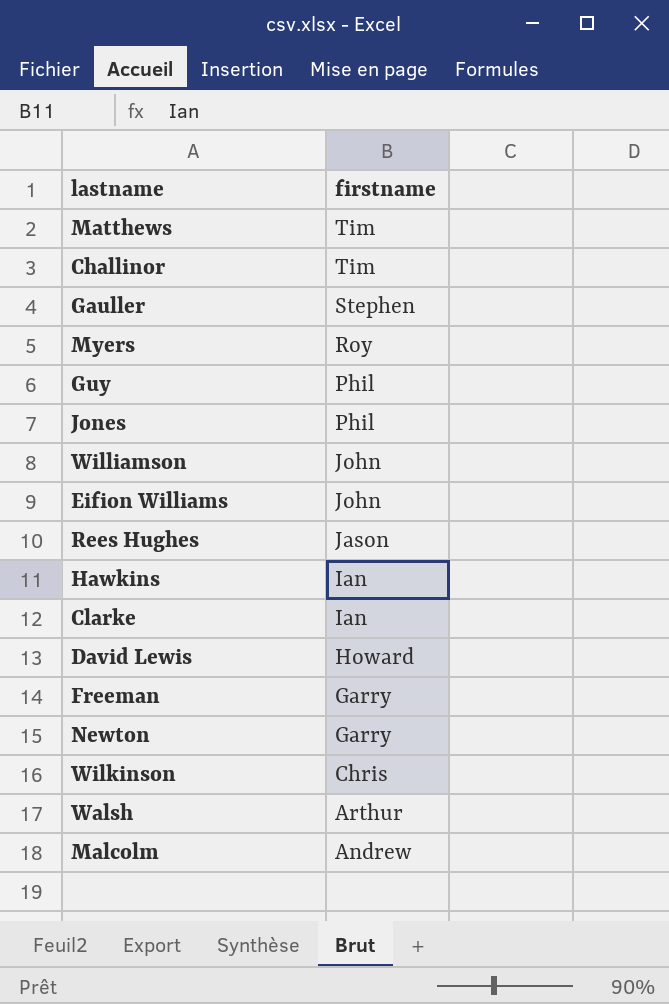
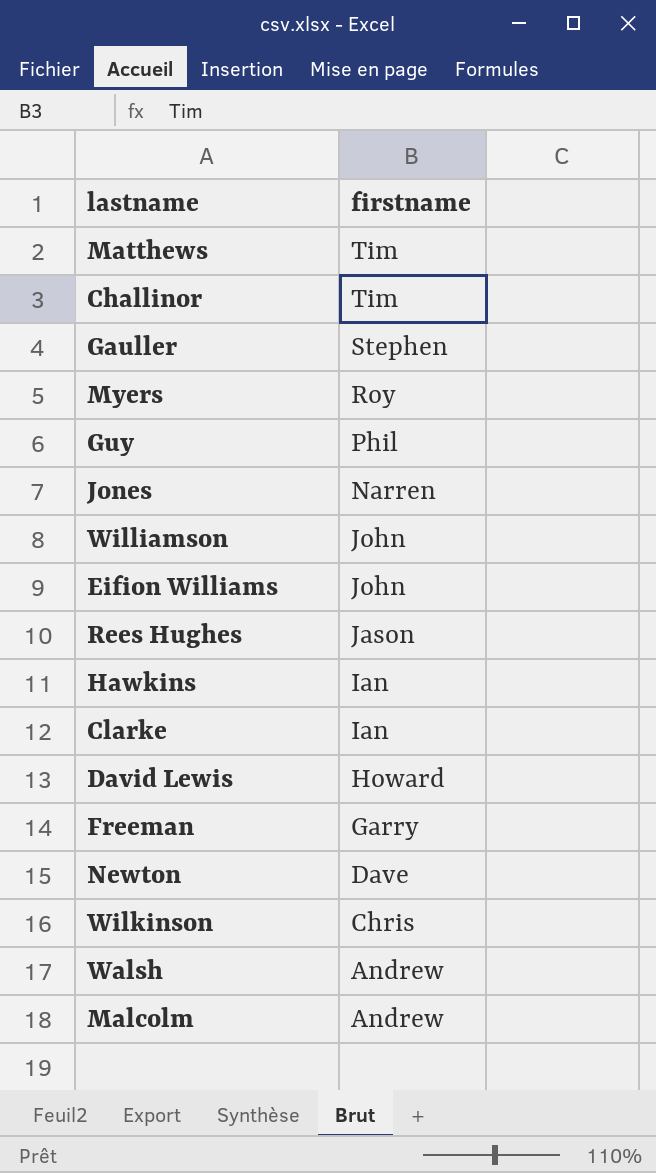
Jones | firstname: Phil -> Narren
Newton | firstname: Garry -> Dave
Walsh | firstname: Arthur -> Andrew

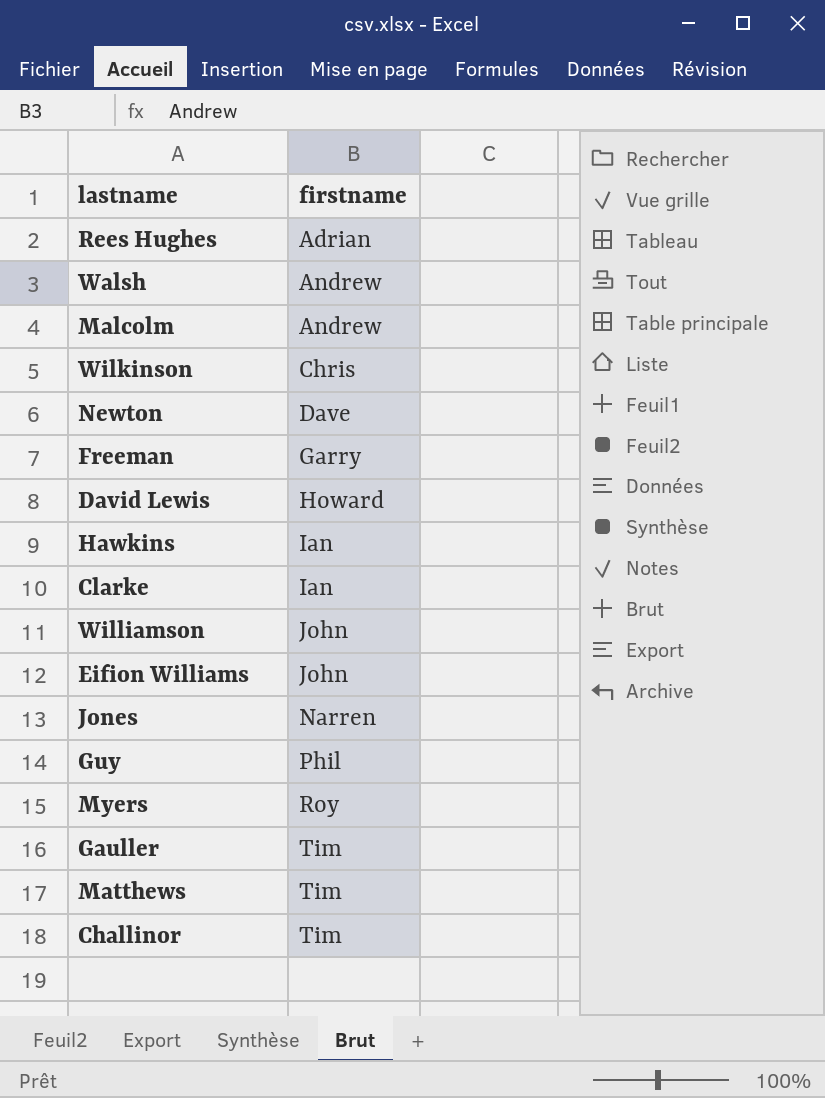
row order: firstname descending -> firstname ascending
Rees Hughes | firstname: Jason -> Adrian
Gauller | firstname: Stephen -> Tim

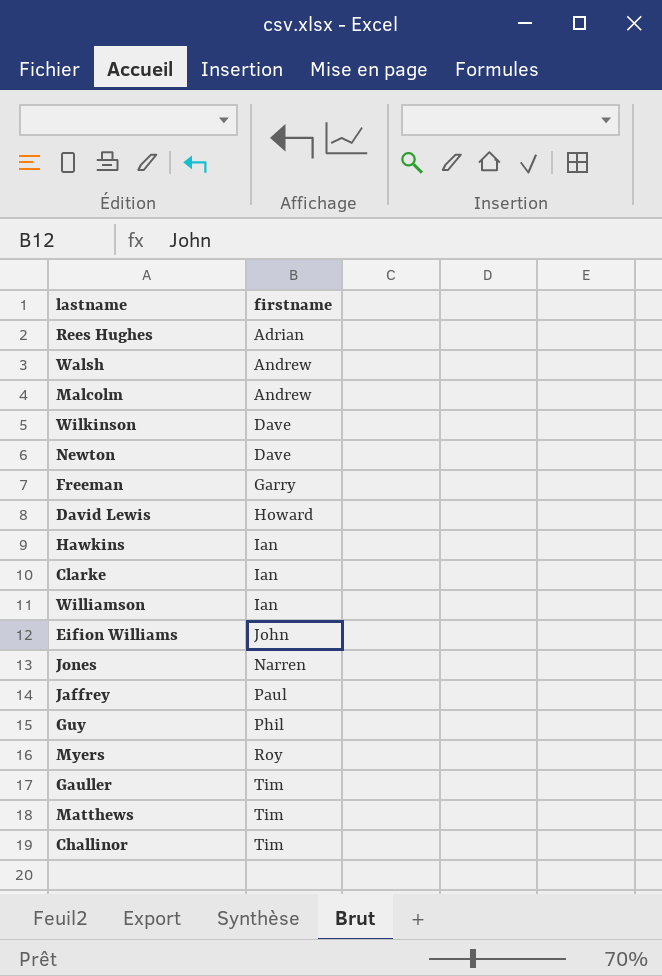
Wilkinson | firstname: Chris -> Dave
Williamson | firstname: John -> Ian
row Jaffrey: none -> Paul

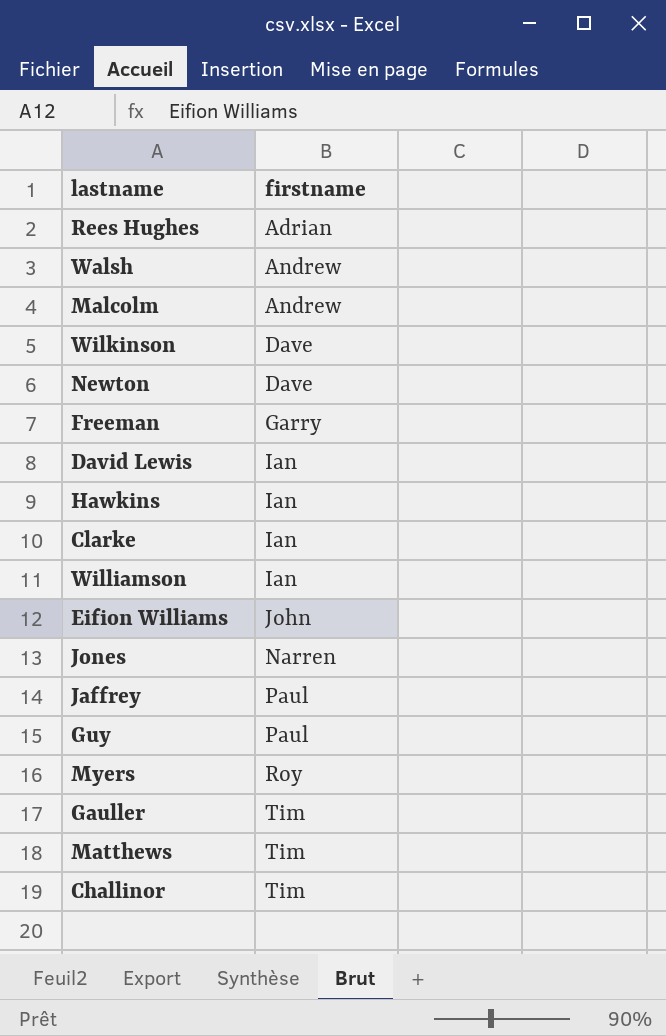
David Lewis | firstname: Howard -> Ian
Guy | firstname: Phil -> Paul

